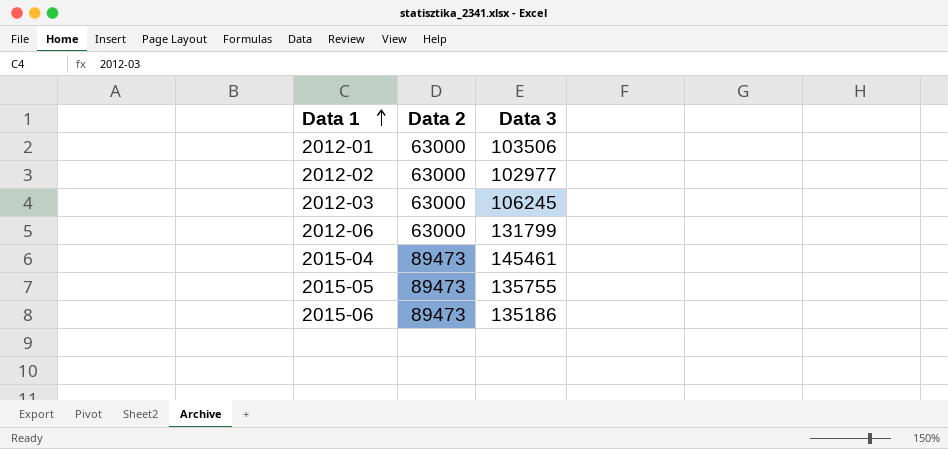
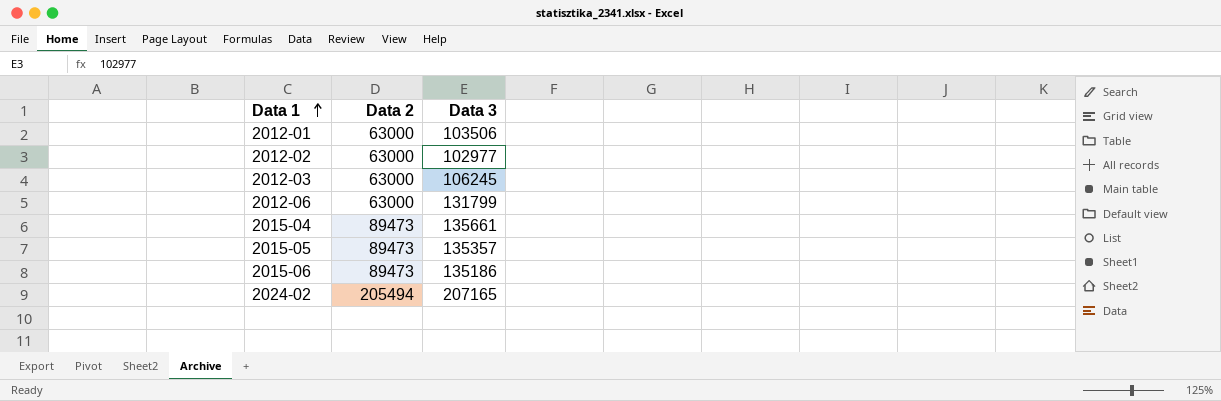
2015-04 | Data 3: 145461 -> 135661
2015-05 | Data 3: 135755 -> 135357
row 2024-02: none -> 205494 | 207165

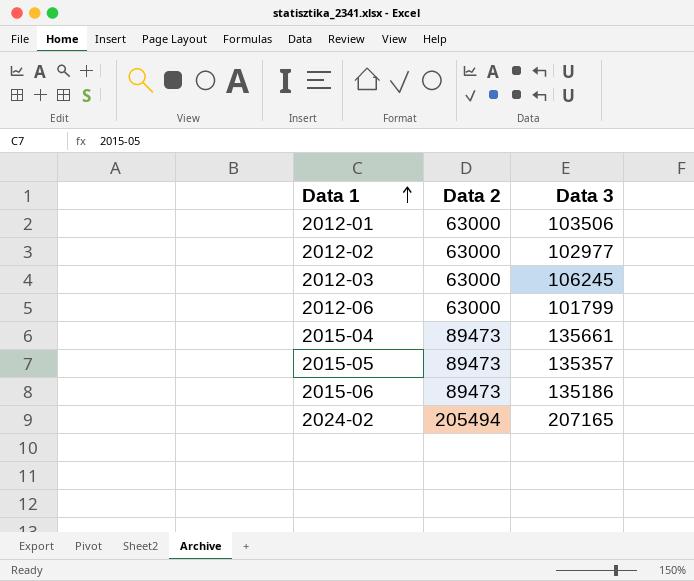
2012-06 | Data 3: 131799 -> 101799

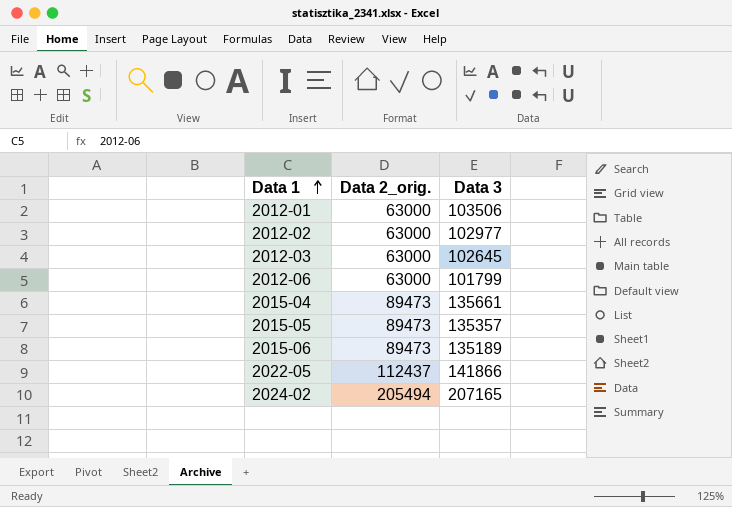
column name: Data 2 -> Data 2_orig.
2012-03 | Data 3: 106245 -> 102645
2015-06 | Data 3: 135186 -> 135189
row 2022-05: none -> 112437 | 141866

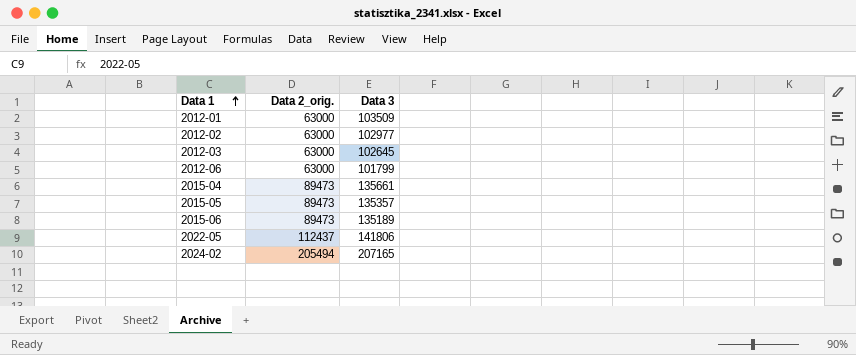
2012-01 | Data 3: 103506 -> 103509
2022-05 | Data 3: 141866 -> 141806

